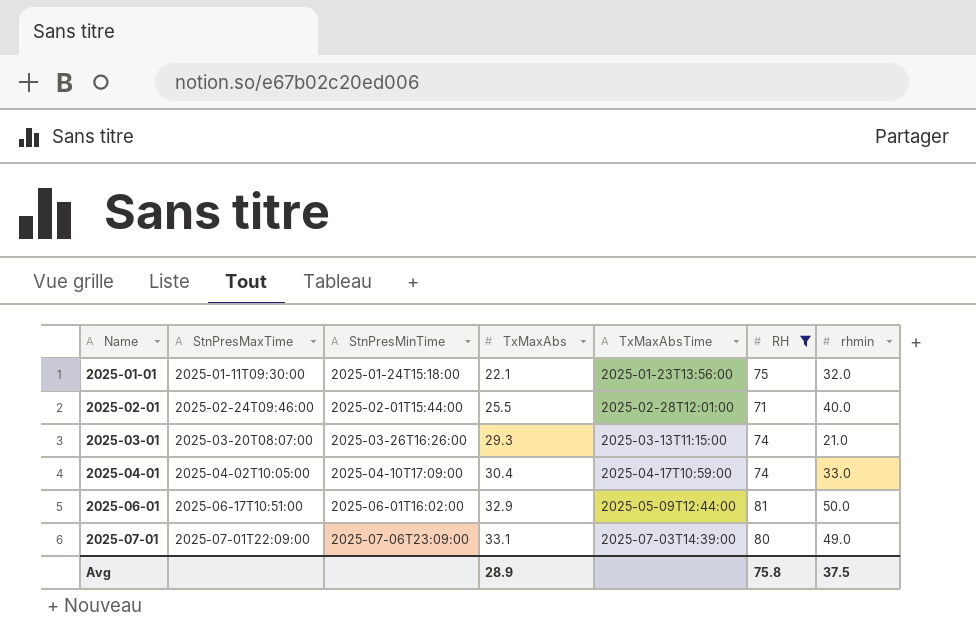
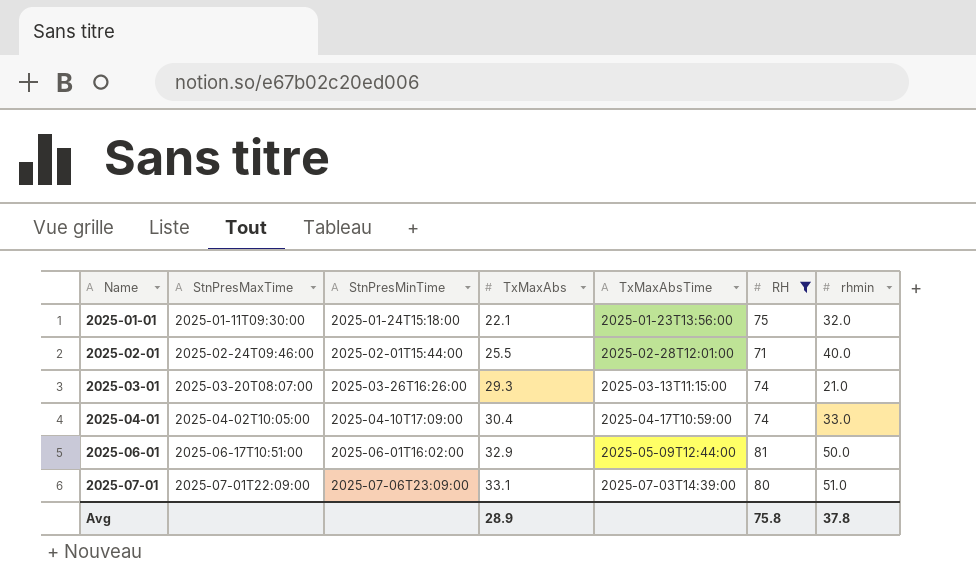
2025-07-01 | rhmin: 49.0 -> 51.0
Avg | rhmin: 37.5 -> 37.8

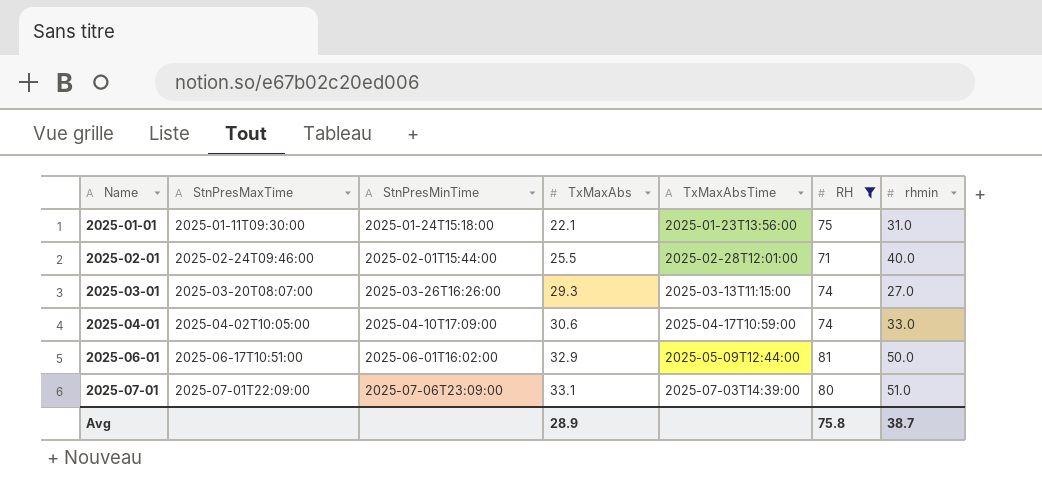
2025-01-01 | rhmin: 32.0 -> 31.0
2025-03-01 | rhmin: 21.0 -> 27.0
2025-04-01 | TxMaxAbs: 30.4 -> 30.6
Avg | rhmin: 37.8 -> 38.7

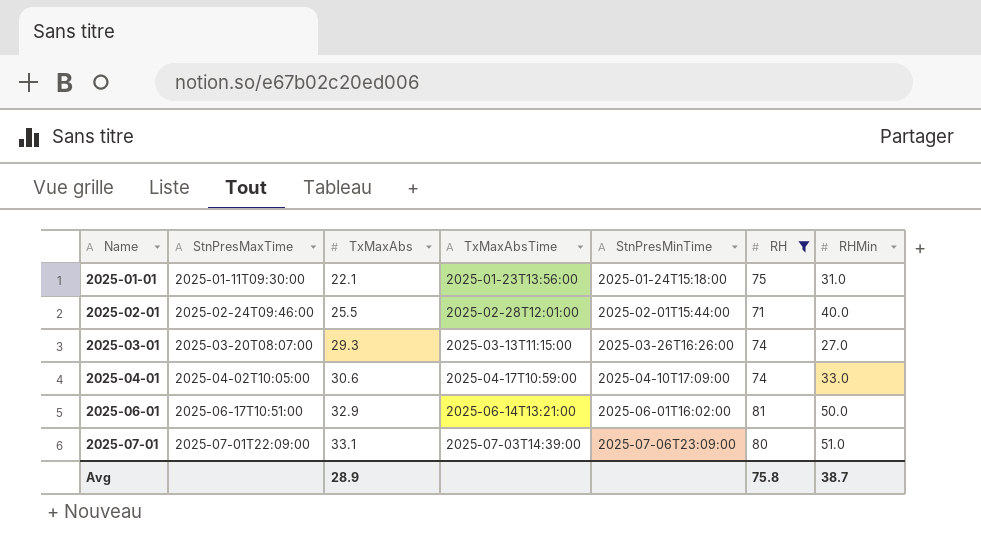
column StnPresMinTime | position: 3 -> 5
column name: rhmin -> RHMin
2025-06-01 | TxMaxAbsTime: 2025-05-09T12:44:00 -> 2025-06-14T13:21:00

